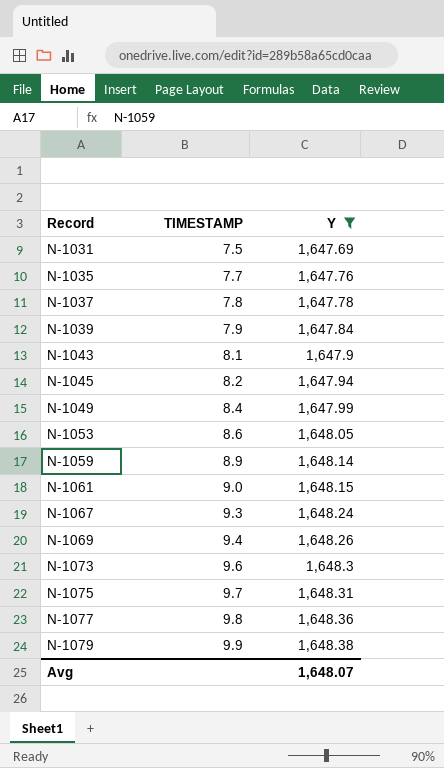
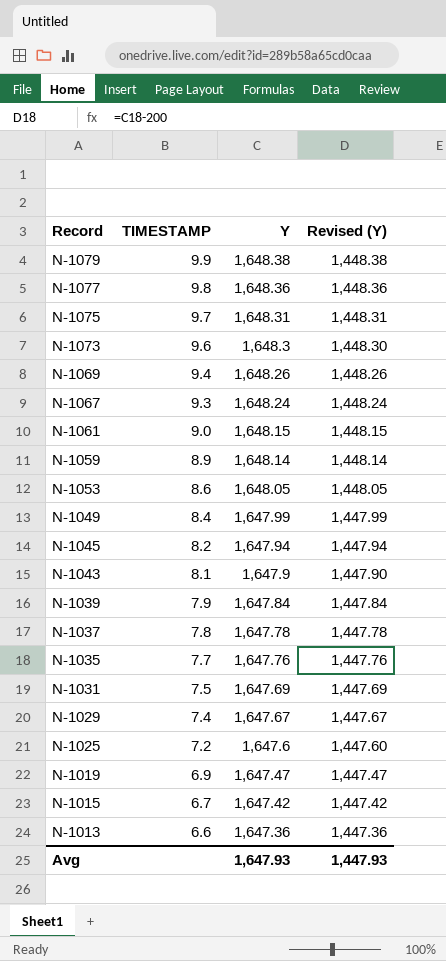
filter: Y >= 1,647.69 -> none
row order: Record ascending -> Record descending
column Revised (Y) | formula: none -> [Y] - 200
Avg | Y: 1,648.07 -> 1,647.93

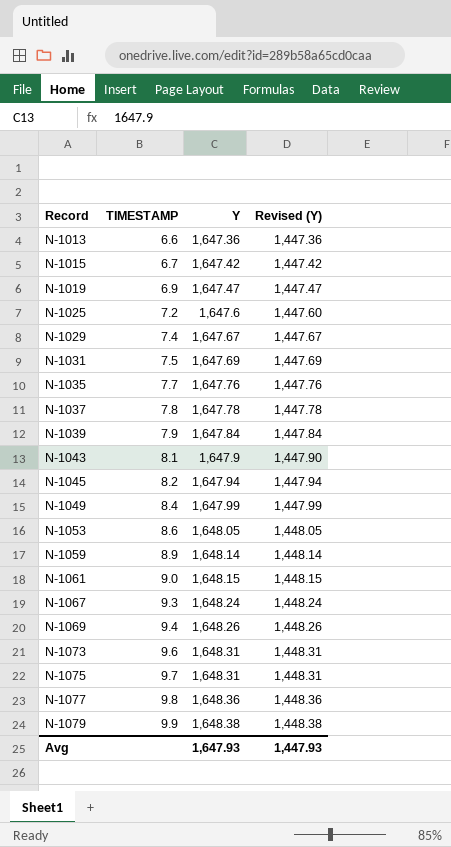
row order: Record descending -> Record ascending
N-1073 | Y: 1,648.3 -> 1,648.31
N-1073 | Revised (Y): 1,448.30 -> 1,448.31

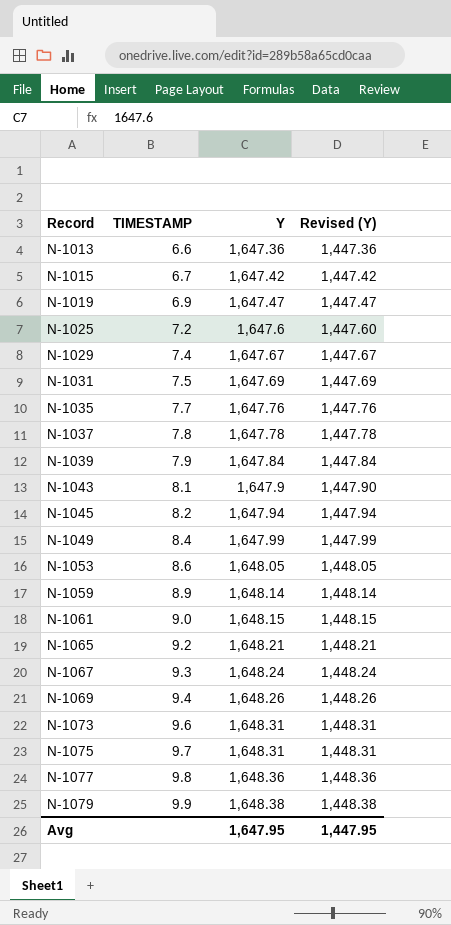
row N-1065: none -> 9.2 | 1,648.21 | 1,448.21
Avg | Y: 1,647.93 -> 1,647.95
Avg | Revised (Y): 1,447.93 -> 1,447.95

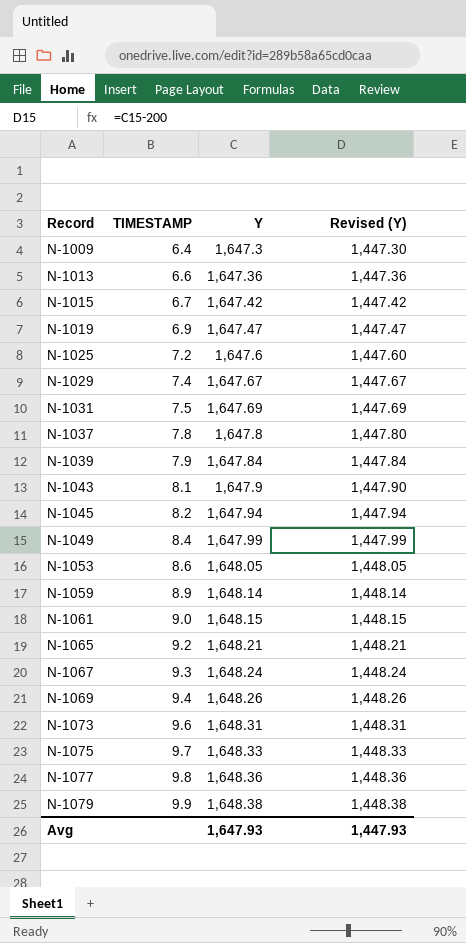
row N-1035: 7.7 | 1,647.76 | 1,447.76 -> none
row N-1009: none -> 6.4 | 1,647.3 | 1,447.30
N-1037 | Y: 1,647.78 -> 1,647.8
N-1037 | Revised (Y): 1,447.78 -> 1,447.80
N-1075 | Y: 1,648.31 -> 1,648.33
N-1075 | Revised (Y): 1,448.31 -> 1,448.33
Avg | Y: 1,647.95 -> 1,647.93
Avg | Revised (Y): 1,447.95 -> 1,447.93

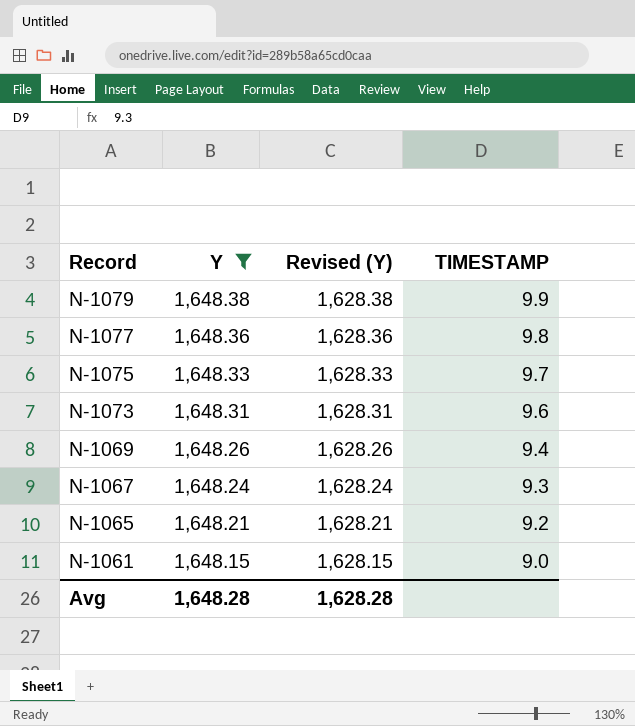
filter: none -> Y >= 1,648.15
row order: Record ascending -> Record descending
column Revised (Y) | formula: [Y] - 200 -> [Y] - 20
column TIMESTAMP | position: 2 -> 4
Avg | Y: 1,647.93 -> 1,648.28
Avg | Revised (Y): 1,447.93 -> 1,628.28

